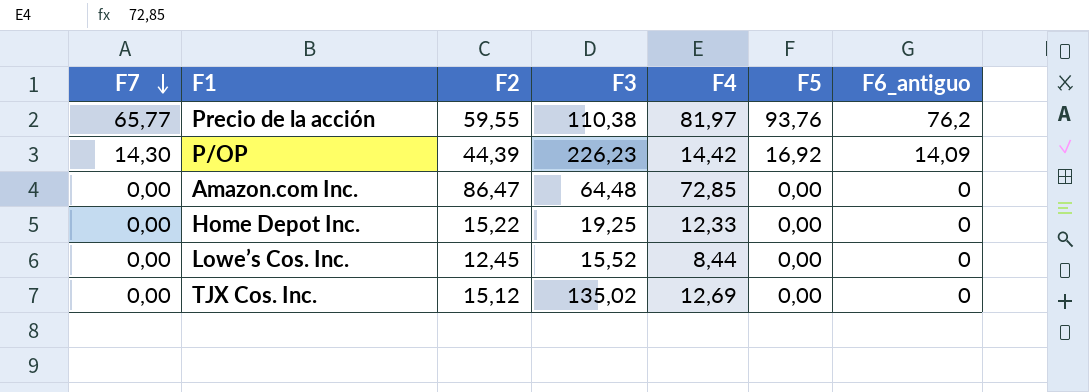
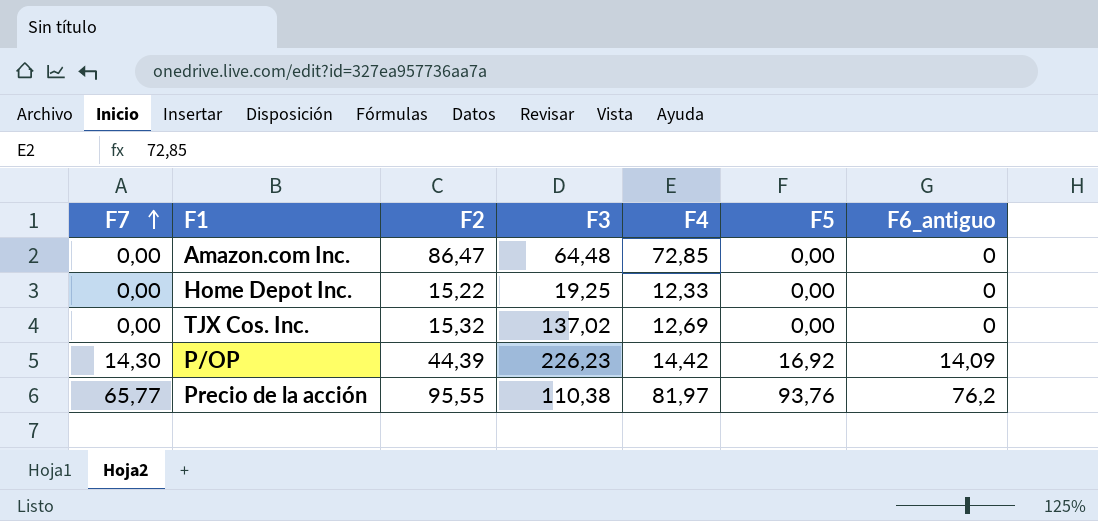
row order: F7 descending -> F7 ascending
row Lowe’s Cos. Inc.: 0,00 | 12,45 | 15,52 | 8,44 | 0,00 | 0 -> none
TJX Cos. Inc. | F2: 15,12 -> 15,32
TJX Cos. Inc. | F3: 135,02 -> 137,02
Precio de la acción | F2: 59,55 -> 95,55

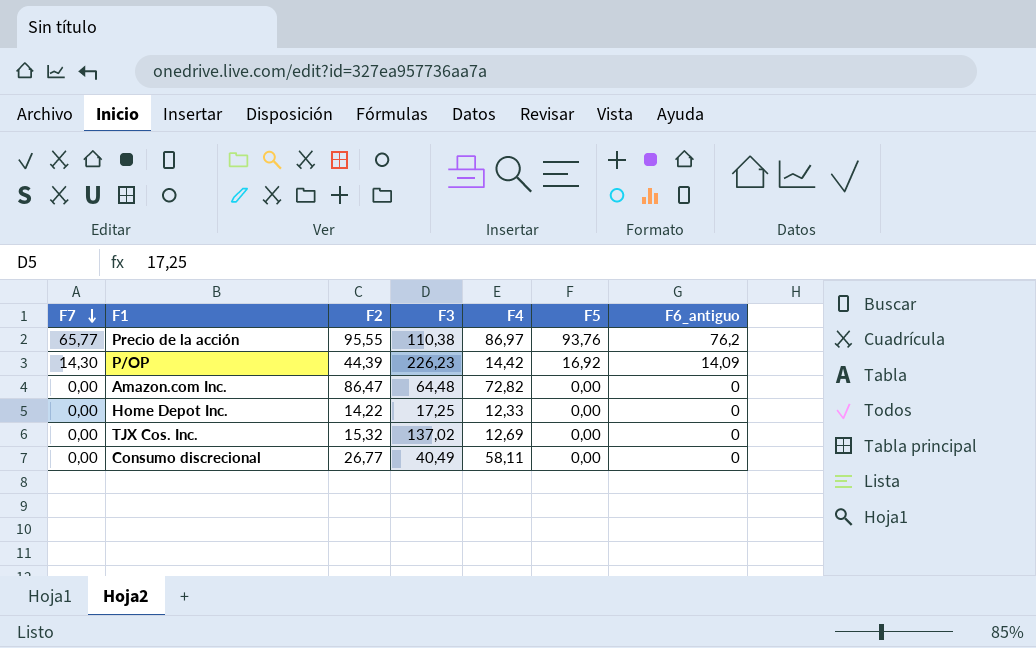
row order: F7 ascending -> F7 descending
Precio de la acción | F4: 81,97 -> 86,97
Amazon.com Inc. | F4: 72,85 -> 72,82
Home Depot Inc. | F2: 15,22 -> 14,22
Home Depot Inc. | F3: 19,25 -> 17,25
row Consumo discrecional: none -> 0,00 | 26,77 | 40,49 | 58,11 | 0,00 | 0

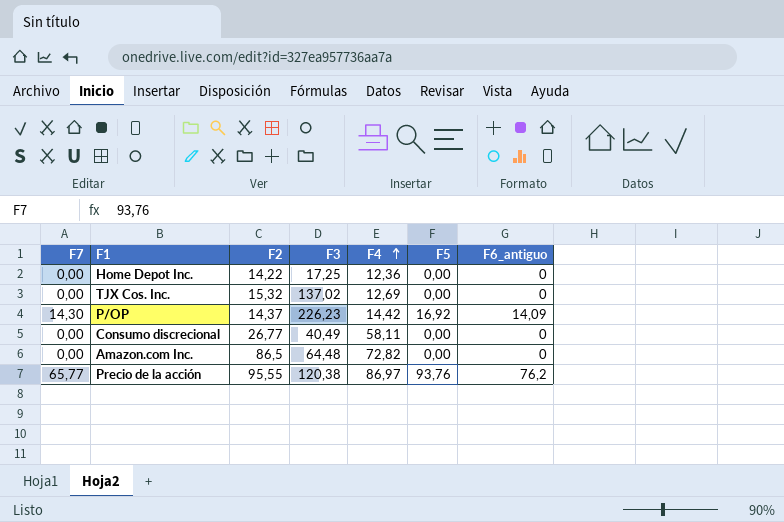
row order: F7 descending -> F4 ascending
Home Depot Inc. | F4: 12,33 -> 12,36
P/OP | F2: 44,39 -> 14,37
Amazon.com Inc. | F2: 86,47 -> 86,5
Precio de la acción | F3: 110,38 -> 120,38

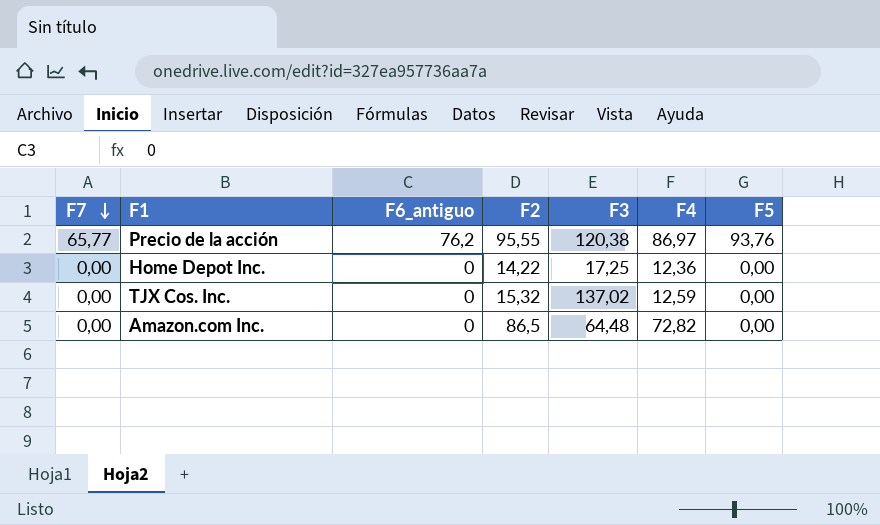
row order: F4 ascending -> F7 descending
column F6_antiguo | position: 7 -> 3
row P/OP: 14,30 | 14,37 | 226,23 | 14,42 | 16,92 | 14,09 -> none
row Consumo discrecional: 0,00 | 26,77 | 40,49 | 58,11 | 0,00 | 0 -> none
TJX Cos. Inc. | F4: 12,69 -> 12,59

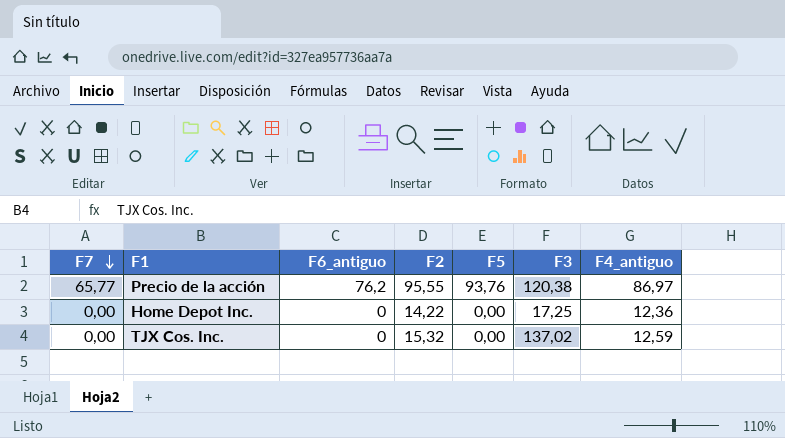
column F5 | position: 7 -> 5
column name: F4 -> F4_antiguo
row Amazon.com Inc.: 0,00 | 0 | 86,5 | 64,48 | 72,82 | 0,00 -> none

